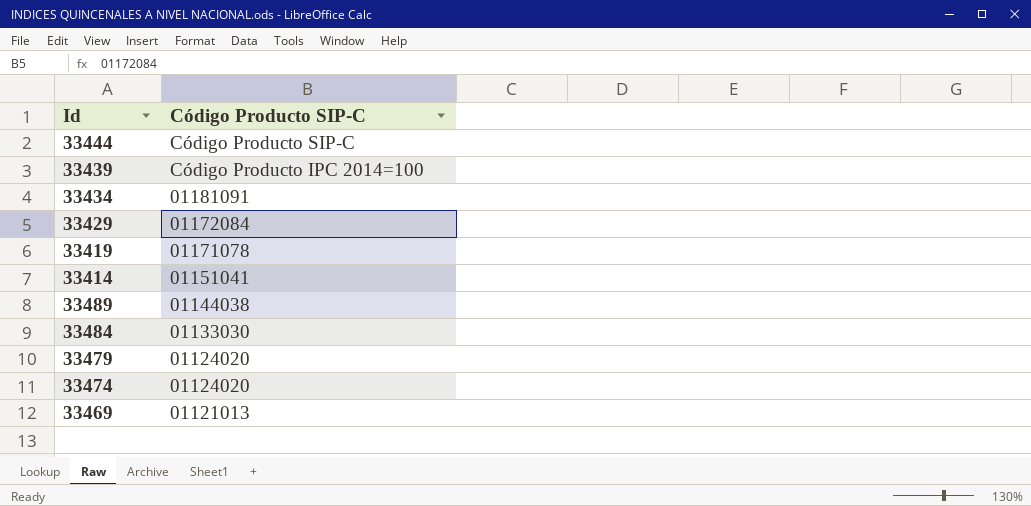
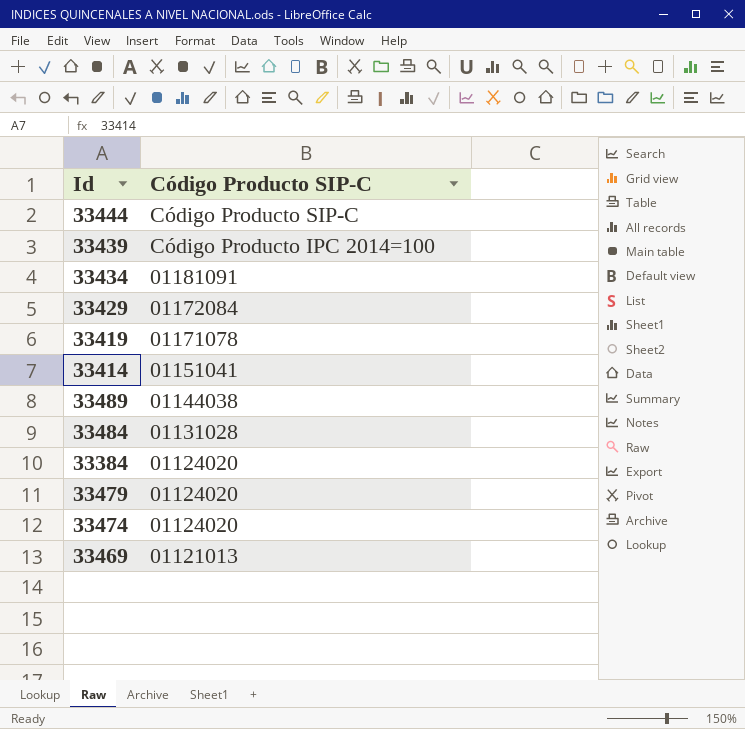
33484 | Código Producto SIP-C: 01133030 -> 01131028
row 33384: none -> 01124020

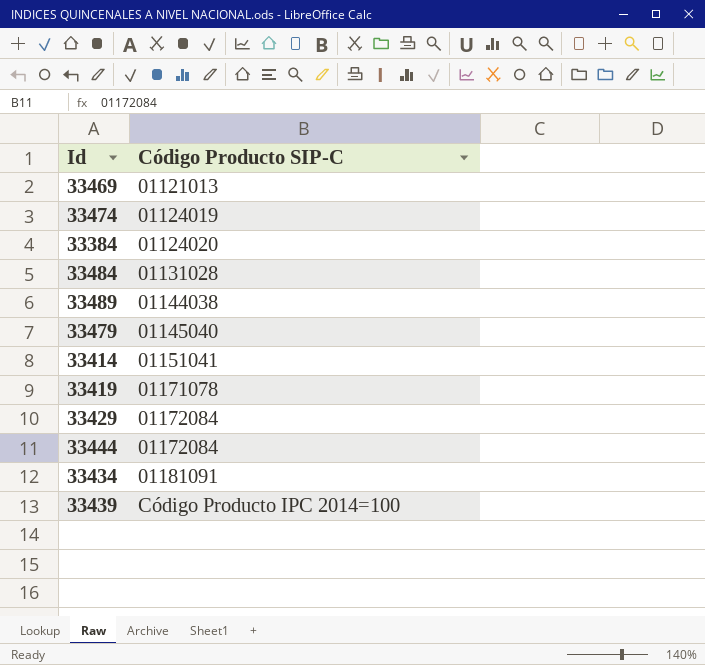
row order: Código Producto SIP-C descending -> Código Producto SIP-C ascending
33474 | Código Producto SIP-C: 01124020 -> 01124019
33479 | Código Producto SIP-C: 01124020 -> 01145040
33444 | Código Producto SIP-C: Código Producto SIP-C -> 01172084

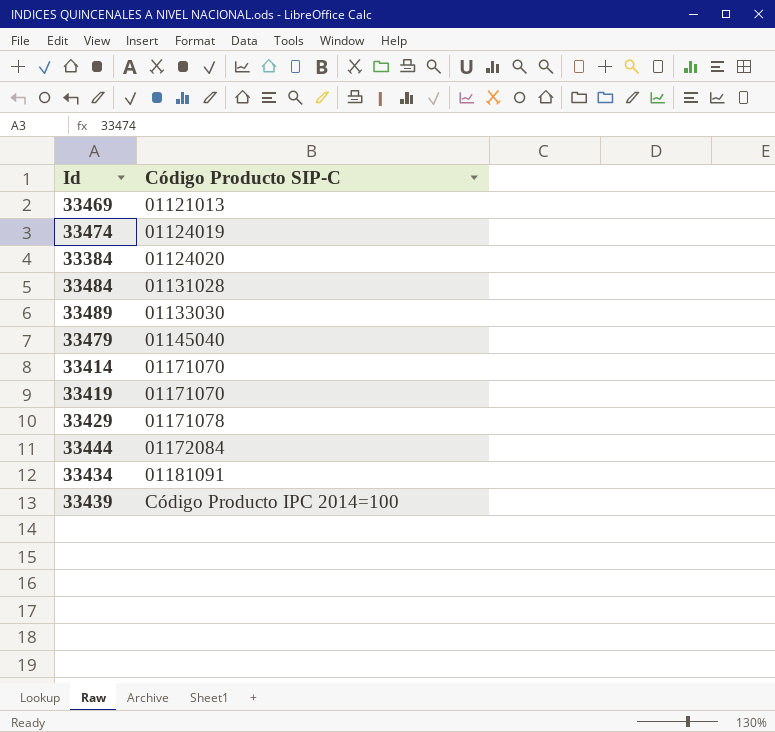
33489 | Código Producto SIP-C: 01144038 -> 01133030
33414 | Código Producto SIP-C: 01151041 -> 01171070
33419 | Código Producto SIP-C: 01171078 -> 01171070
33429 | Código Producto SIP-C: 01172084 -> 01171078

